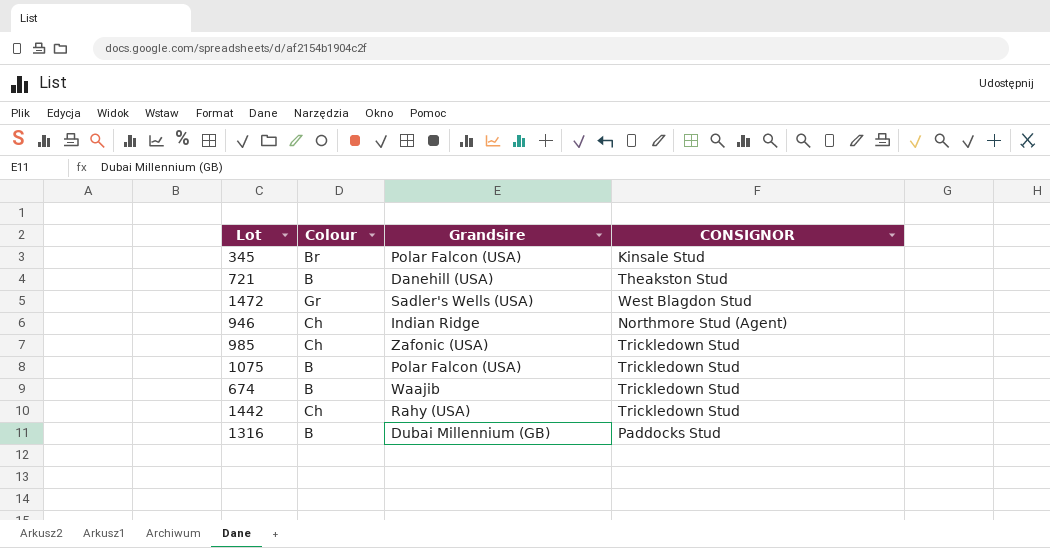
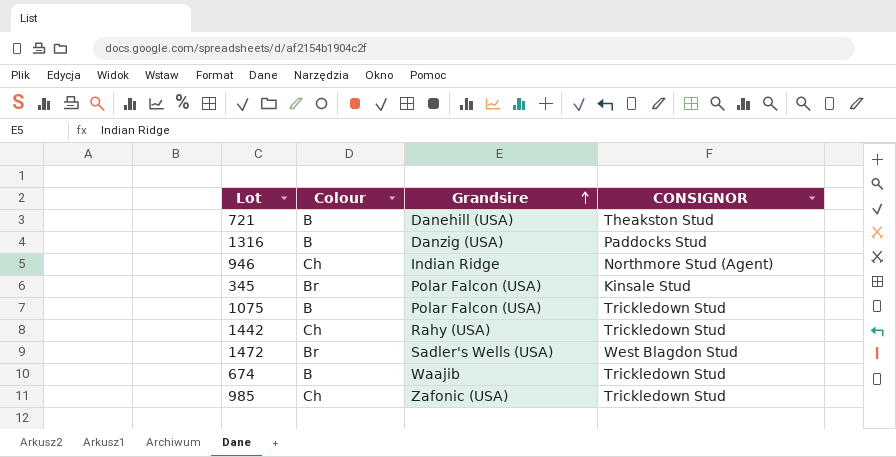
row order: none -> Grandsire ascending
1316 | Grandsire: Dubai Millennium (GB) -> Danzig (USA)
1472 | Colour: Gr -> Br

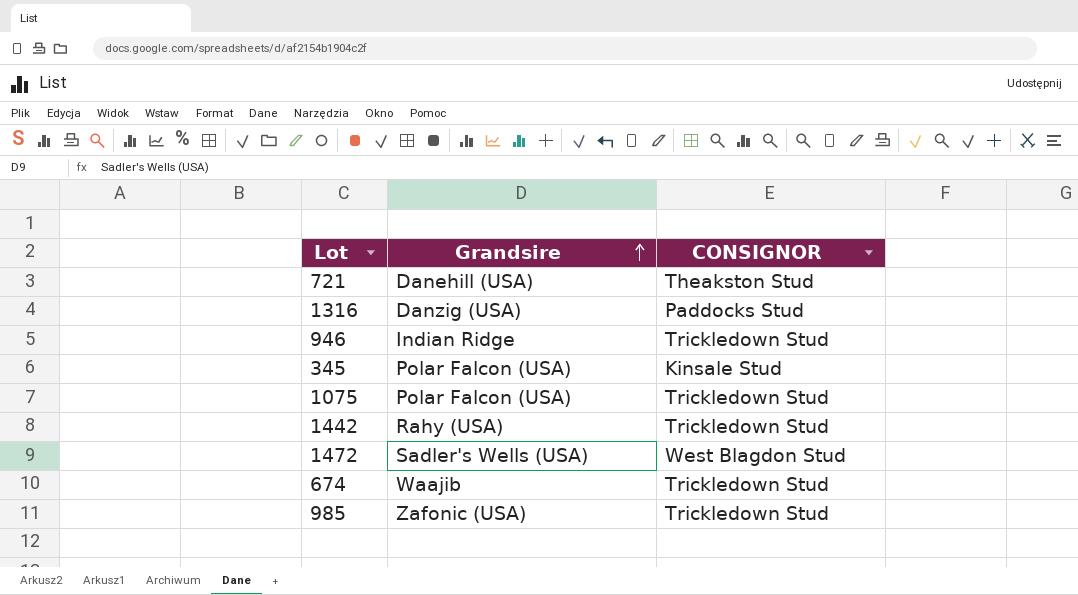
column Colour | position: 2 -> none
946 | CONSIGNOR: Northmore Stud (Agent) -> Trickledown Stud

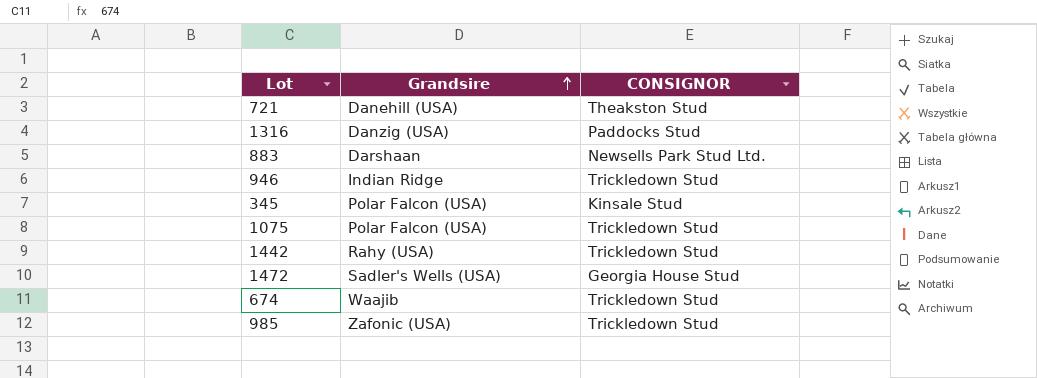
row 883: none -> Darshaan | Newsells Park Stud Ltd.
1472 | CONSIGNOR: West Blagdon Stud -> Georgia House Stud

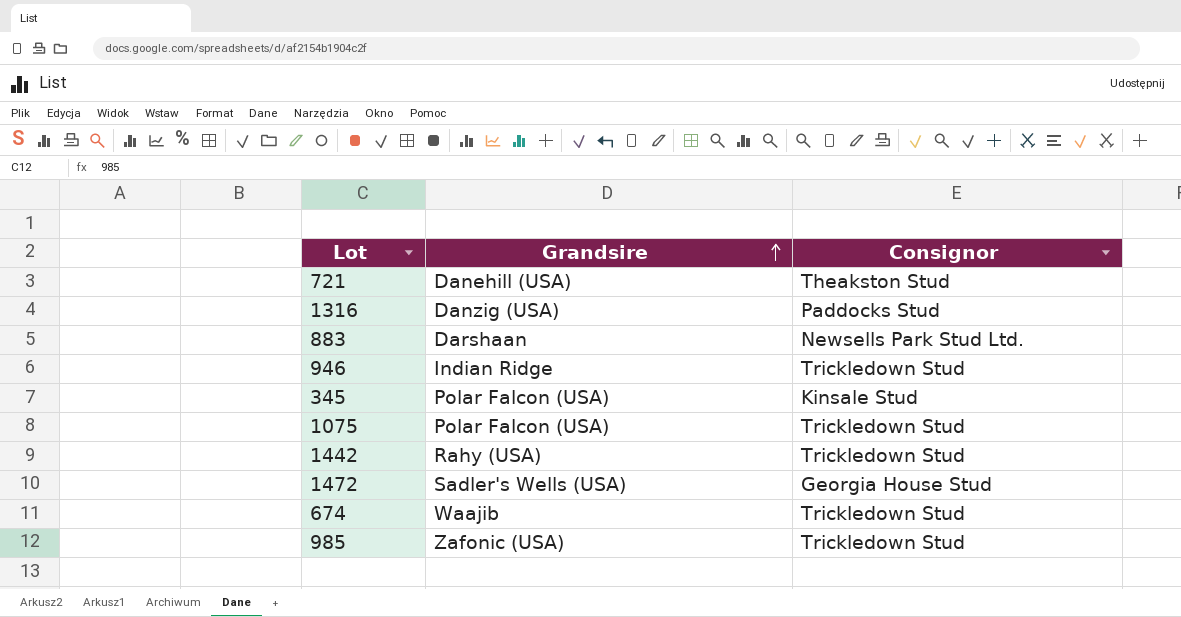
column name: CONSIGNOR -> Consignor

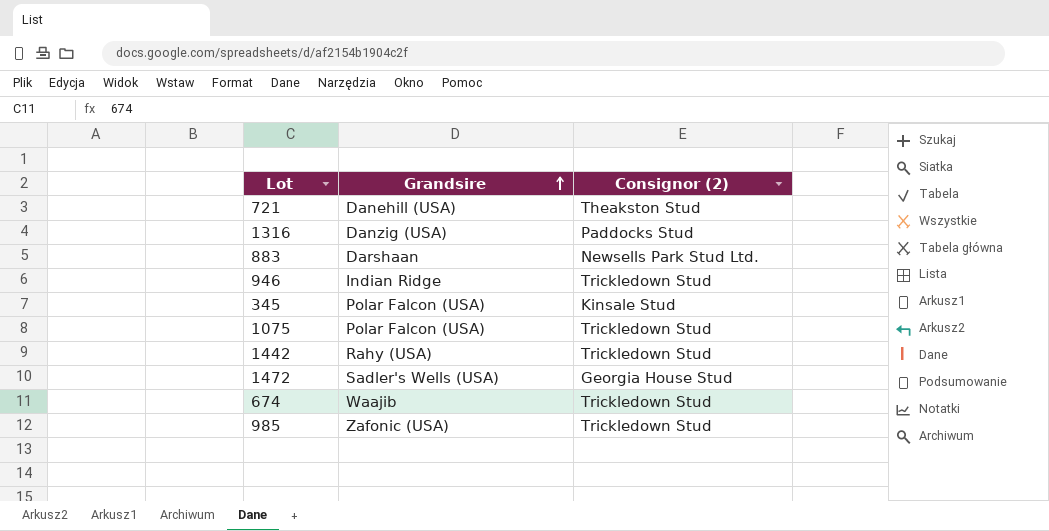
column name: Consignor -> Consignor (2)

